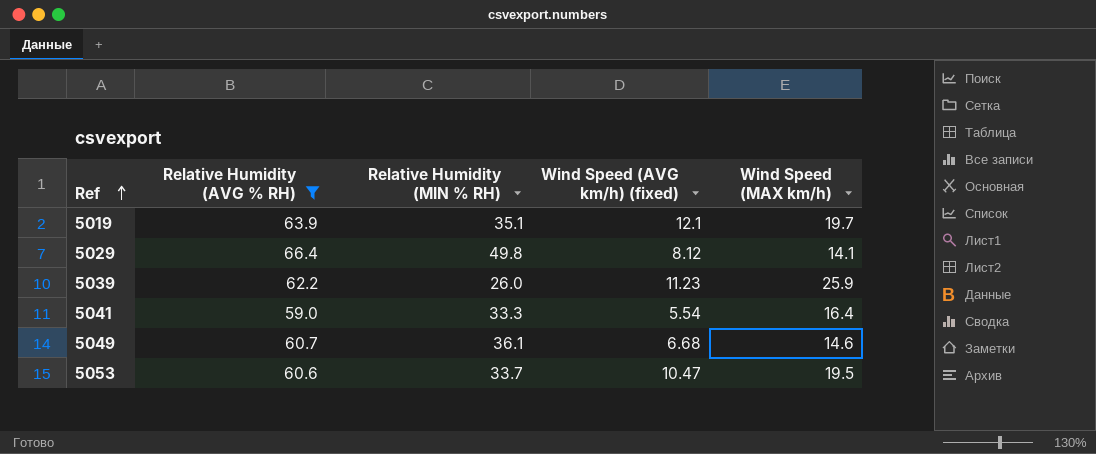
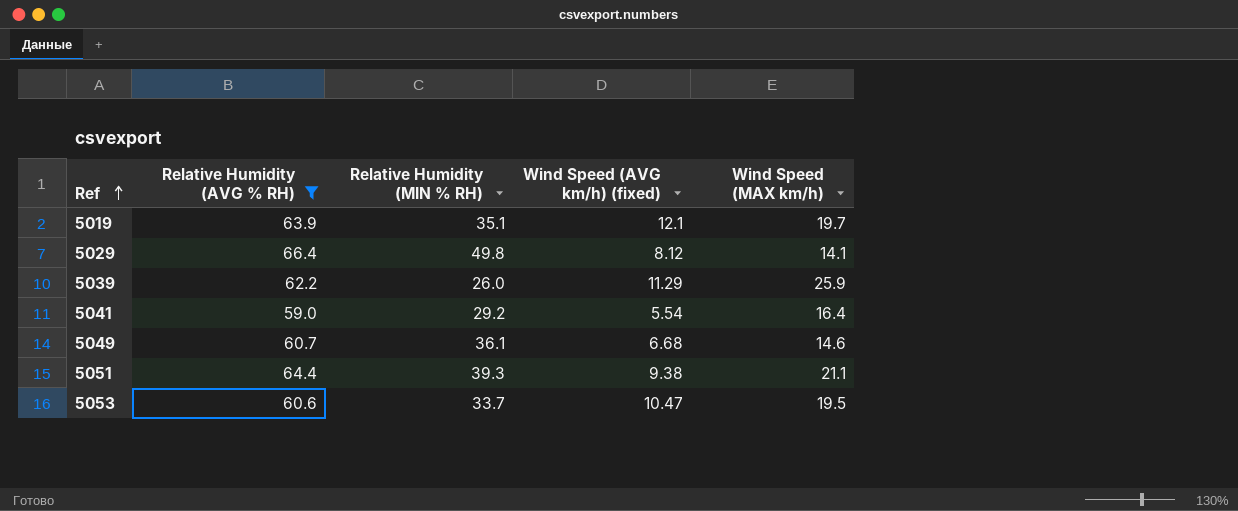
5039 | Wind Speed (AVG km/h) (fixed): 11.23 -> 11.29
5041 | Relative Humidity (MIN % RH): 33.3 -> 29.2
row 5051: none -> 64.4 | 39.3 | 9.38 | 21.1

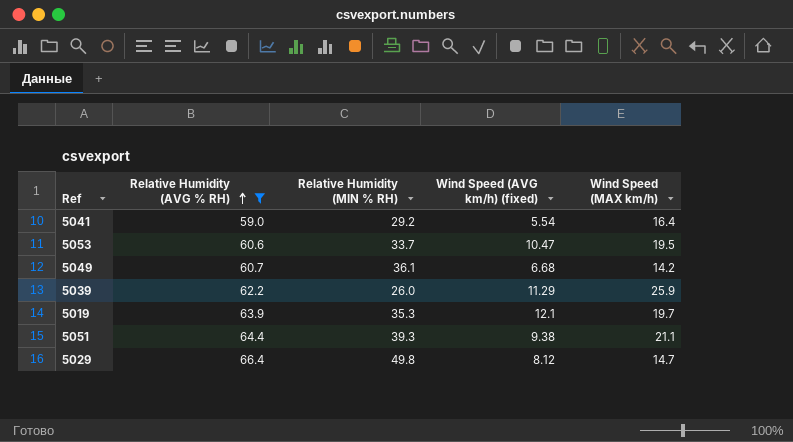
row order: Ref ascending -> Relative Humidity (AVG % RH) ascending
5049 | Wind Speed (MAX km/h): 14.6 -> 14.2
5019 | Relative Humidity (MIN % RH): 35.1 -> 35.3
5029 | Wind Speed (MAX km/h): 14.1 -> 14.7

